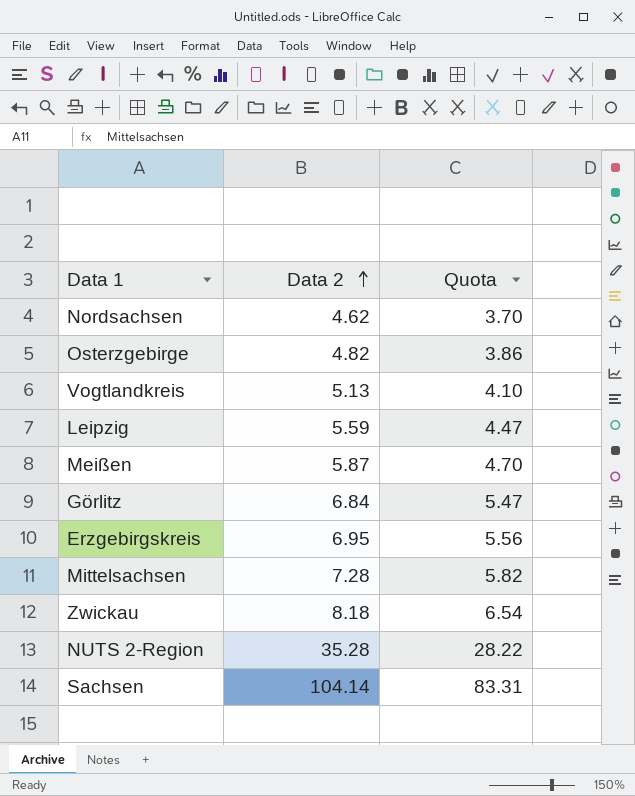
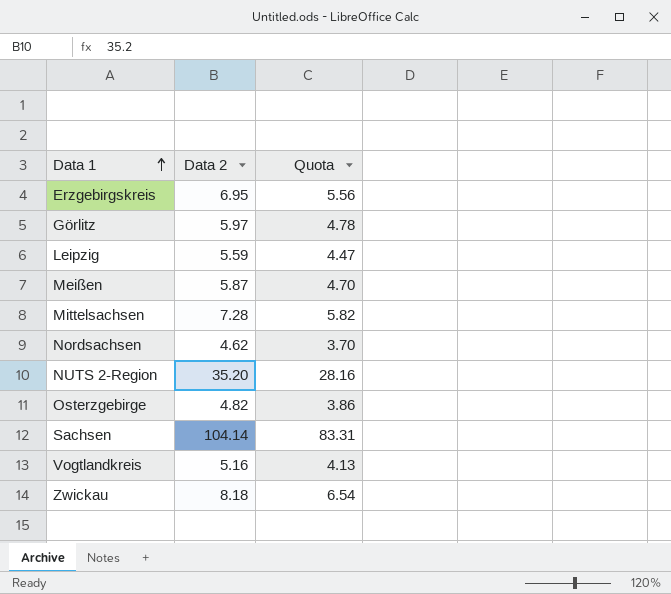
row order: Data 2 ascending -> Data 1 ascending
Görlitz | Data 2: 6.84 -> 5.97
Görlitz | Quota: 5.47 -> 4.78
NUTS 2-Region | Data 2: 35.28 -> 35.20
NUTS 2-Region | Quota: 28.22 -> 28.16
Vogtlandkreis | Data 2: 5.13 -> 5.16
Vogtlandkreis | Quota: 4.10 -> 4.13

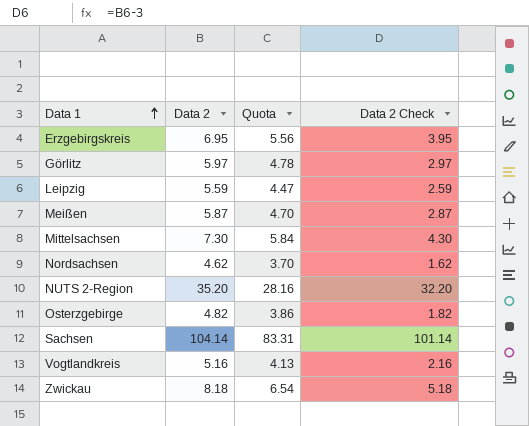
column Data 2 Check | formula: none -> [Data 2] - 3
Mittelsachsen | Data 2: 7.28 -> 7.30
Mittelsachsen | Quota: 5.82 -> 5.84

